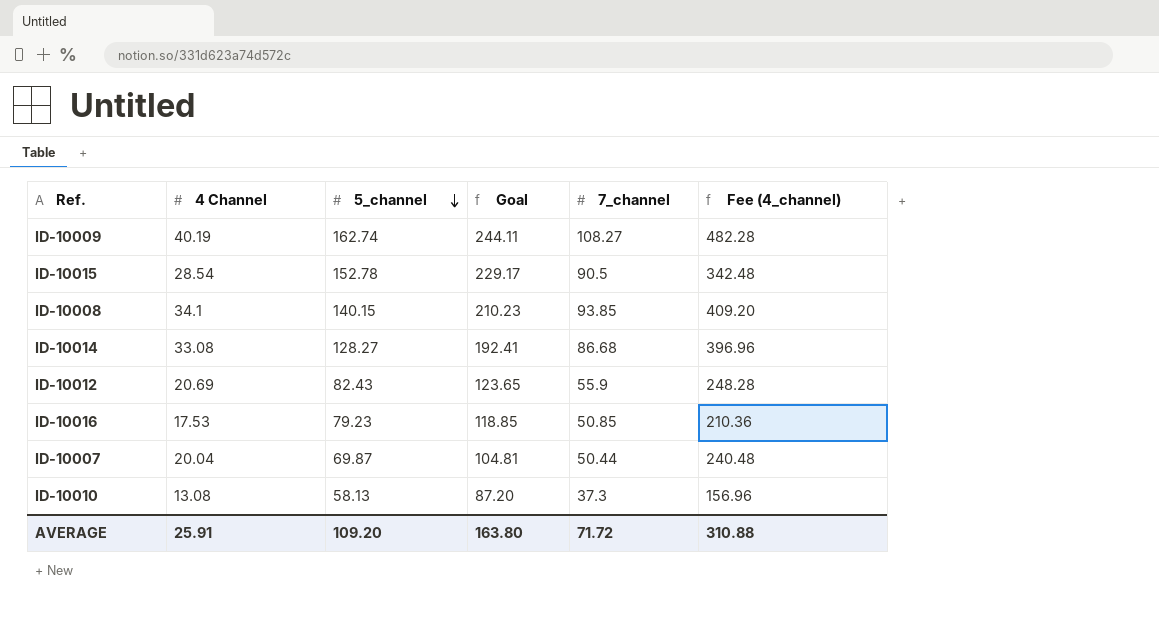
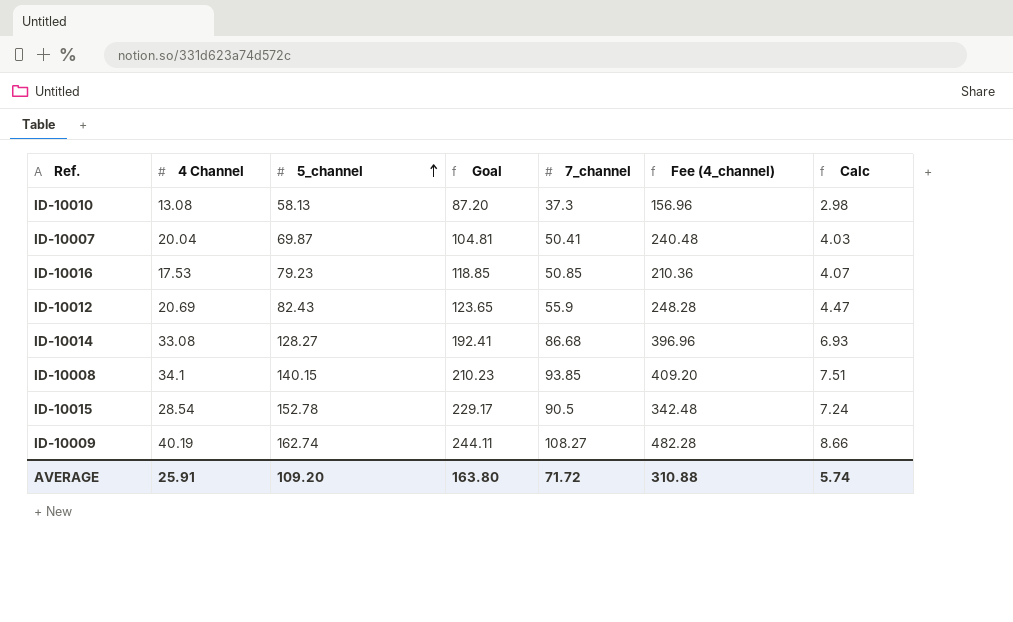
row order: 5_channel descending -> 5_channel ascending
column Calc | formula: none -> [7_channel] * 0.08
ID-10007 | 7_channel: 50.44 -> 50.41

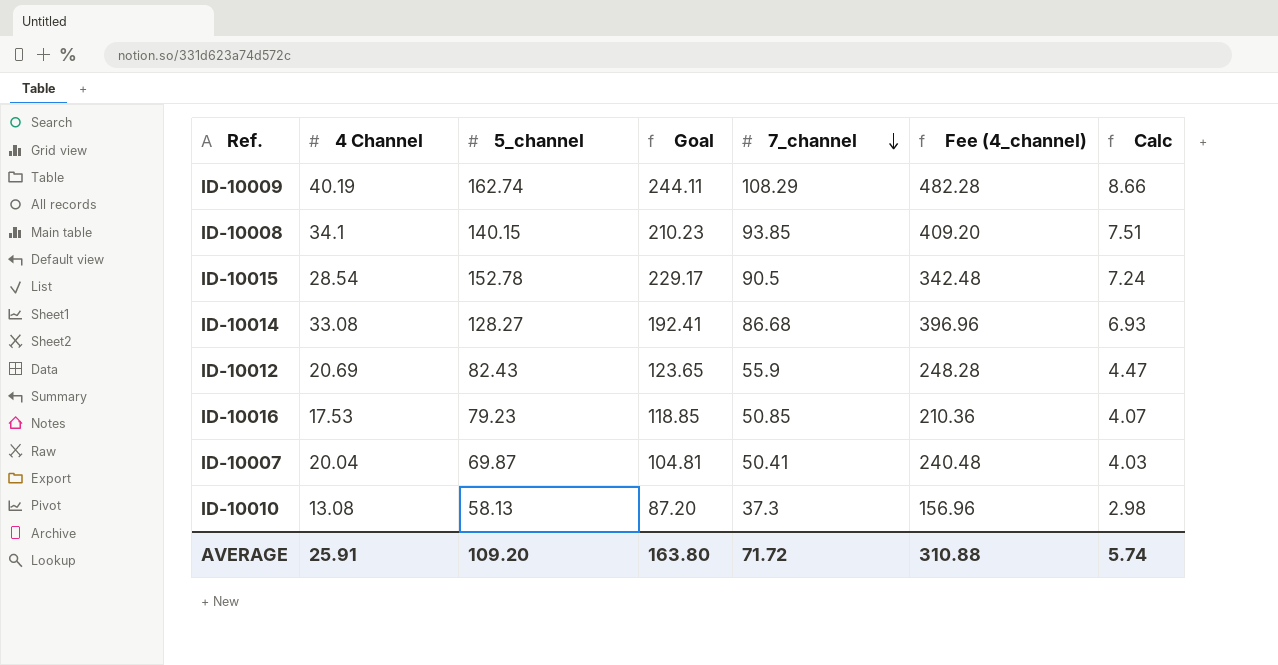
row order: 5_channel ascending -> 7_channel descending
ID-10009 | 7_channel: 108.27 -> 108.29

